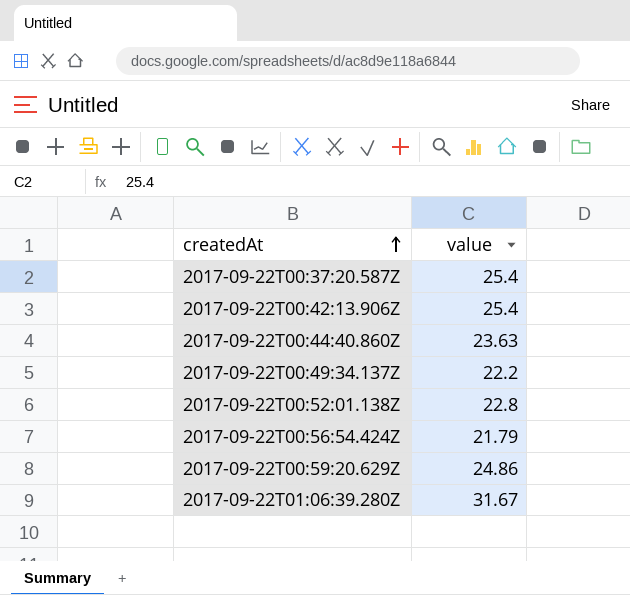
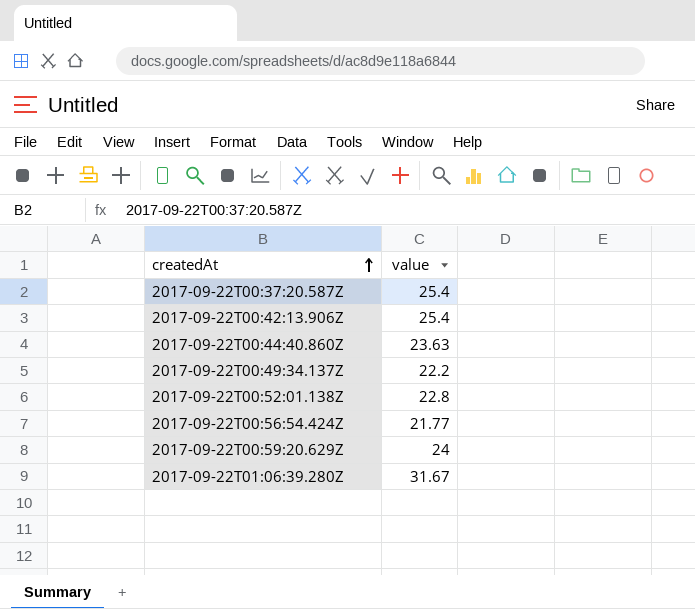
2017-09-22T00:56:54.424Z | value: 21.79 -> 21.77
2017-09-22T00:59:20.629Z | value: 24.86 -> 24

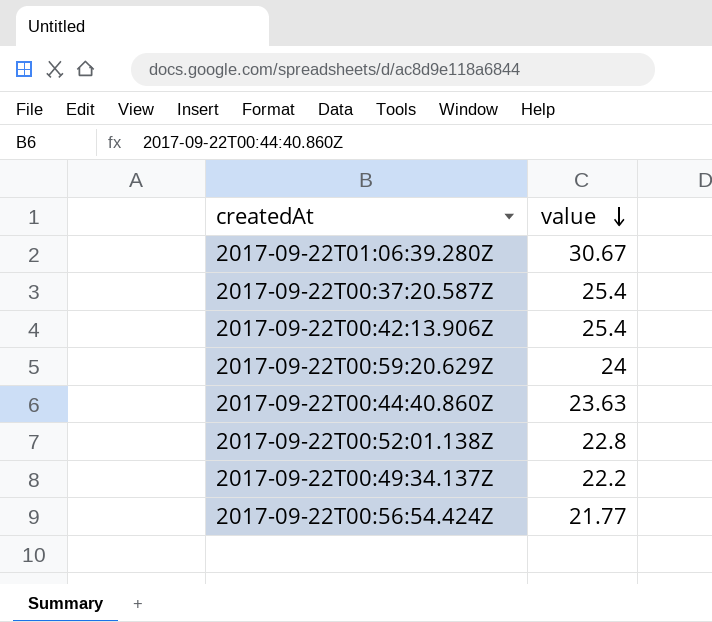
row order: createdAt ascending -> value descending
2017-09-22T01:06:39.280Z | value: 31.67 -> 30.67

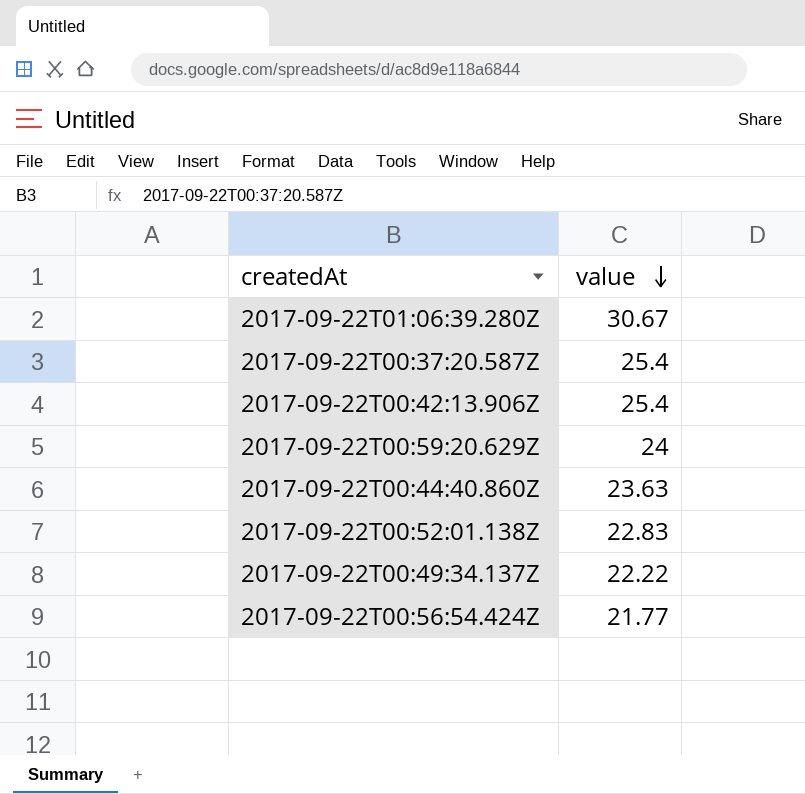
2017-09-22T00:52:01.138Z | value: 22.8 -> 22.83
2017-09-22T00:49:34.137Z | value: 22.2 -> 22.22

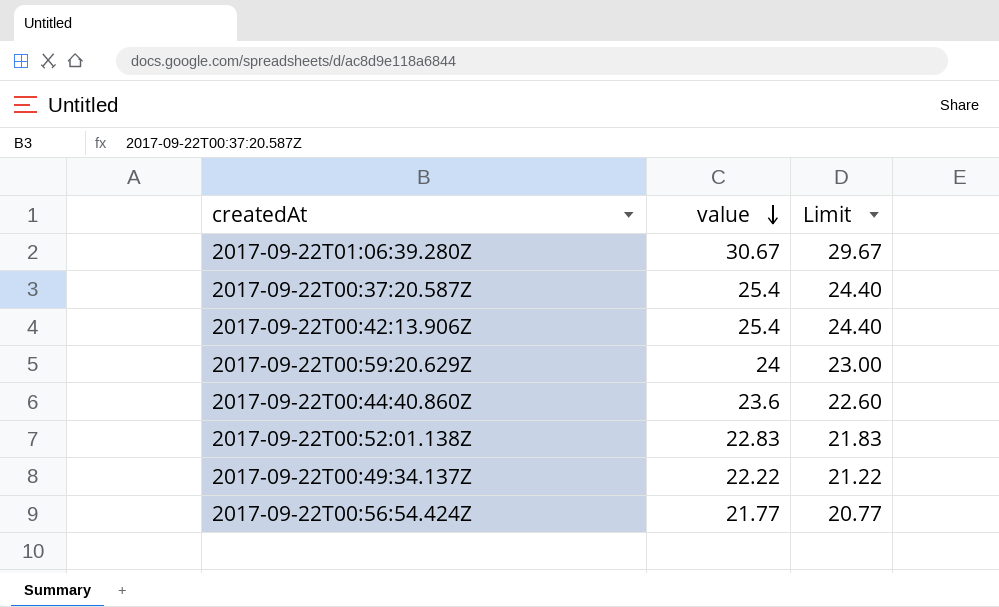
column Limit | formula: none -> [value] - 1
2017-09-22T00:44:40.860Z | value: 23.63 -> 23.6

